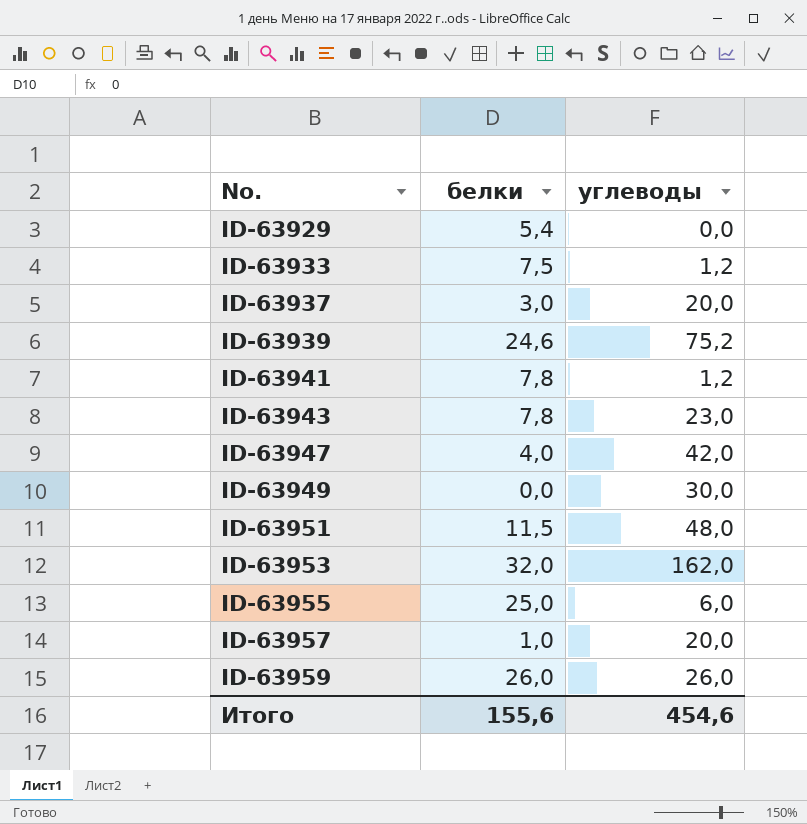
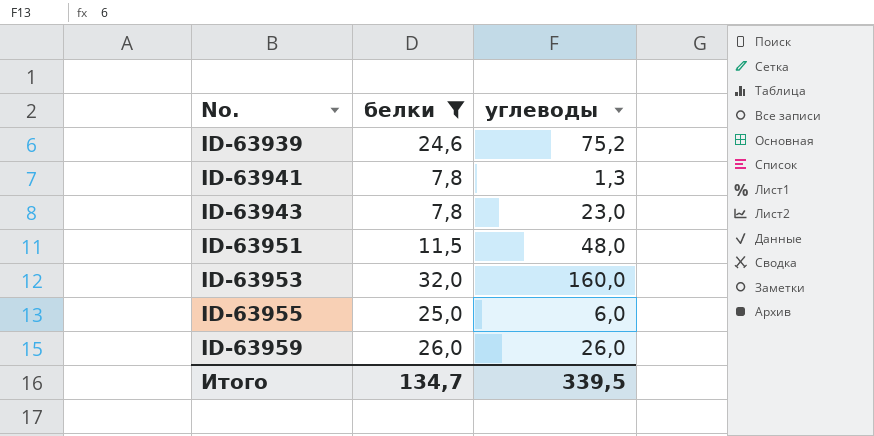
filter: none -> белки >= 7,8
ID-63941 | углеводы: 1,2 -> 1,3
ID-63953 | углеводы: 162,0 -> 160,0
Итого | белки: 155,6 -> 134,7
Итого | углеводы: 454,6 -> 339,5

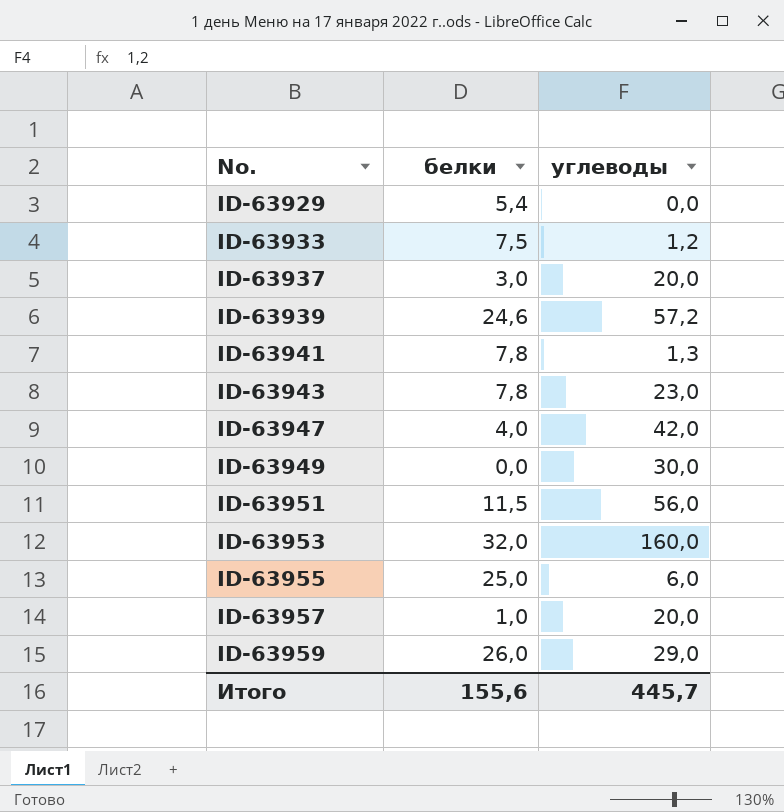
filter: белки >= 7,8 -> none
ID-63939 | углеводы: 75,2 -> 57,2
ID-63951 | углеводы: 48,0 -> 56,0
ID-63959 | углеводы: 26,0 -> 29,0
Итого | белки: 134,7 -> 155,6
Итого | углеводы: 339,5 -> 445,7

